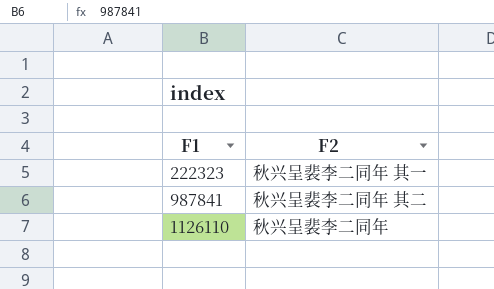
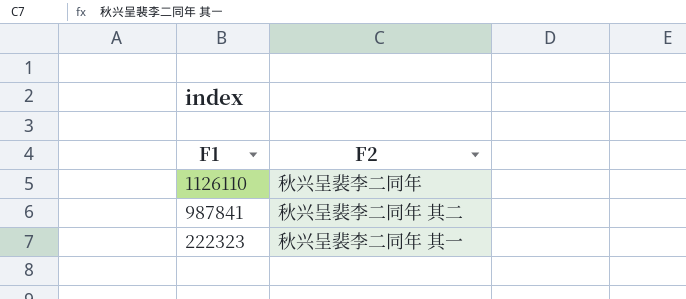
row order: F1 ascending -> F1 descending

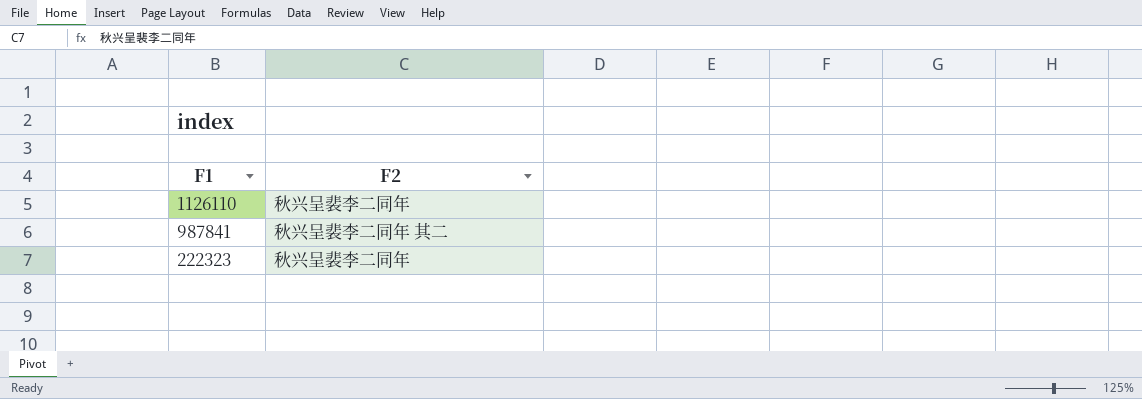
222323 | F2: 秋兴呈裴李二同年 其一 -> 秋兴呈裴李二同年

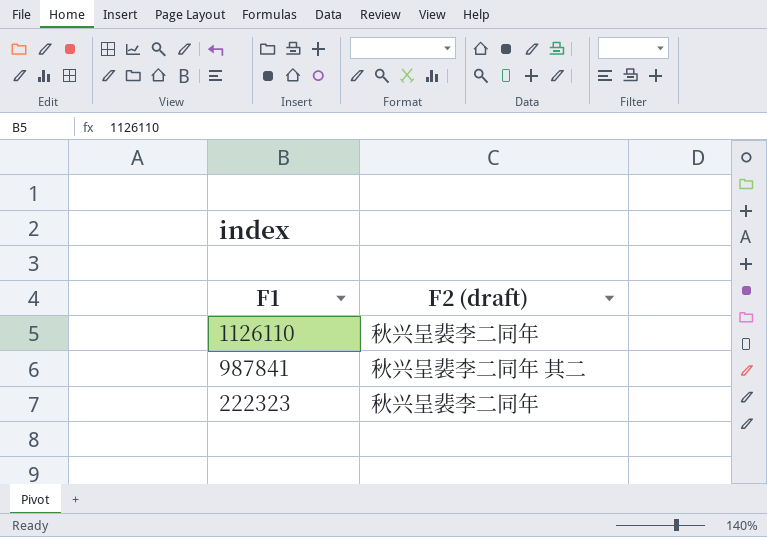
column name: F2 -> F2 (draft)

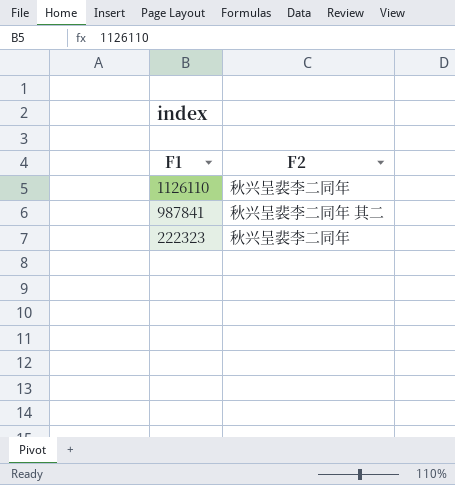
column name: F2 (draft) -> F2

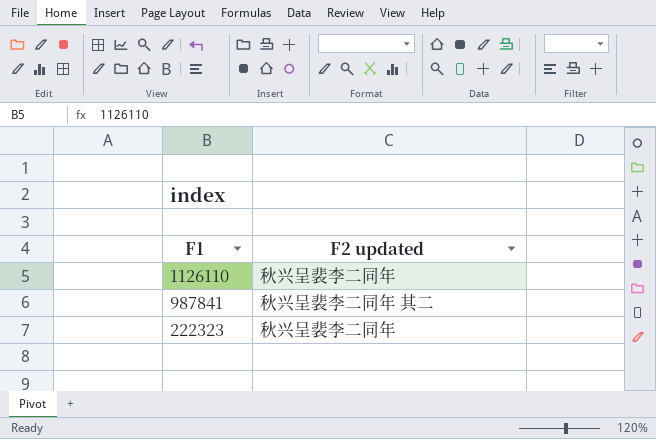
column name: F2 -> F2 updated

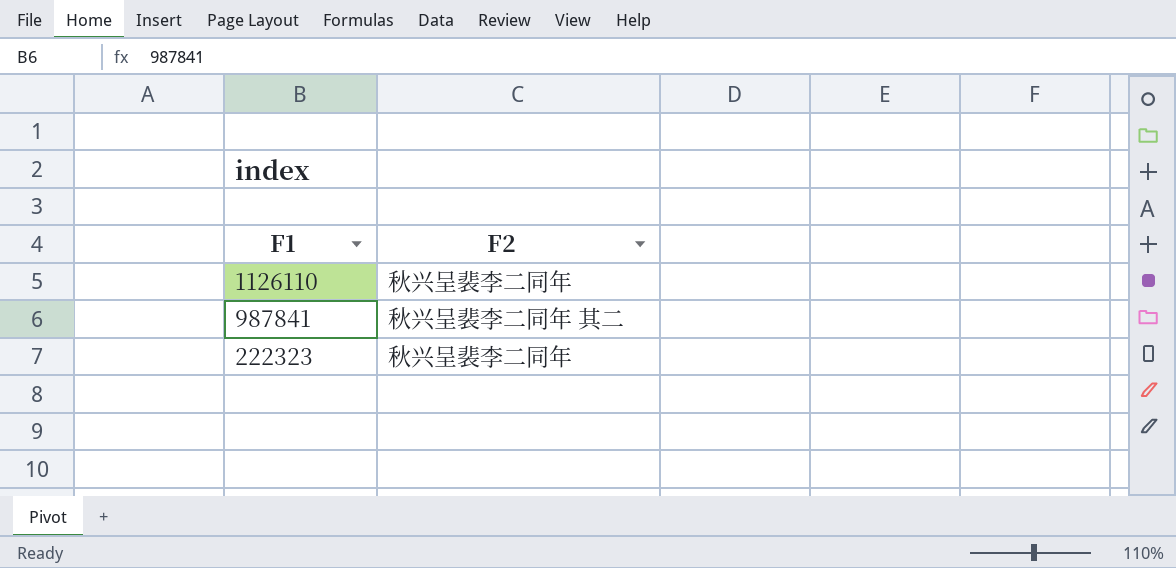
column name: F2 updated -> F2

